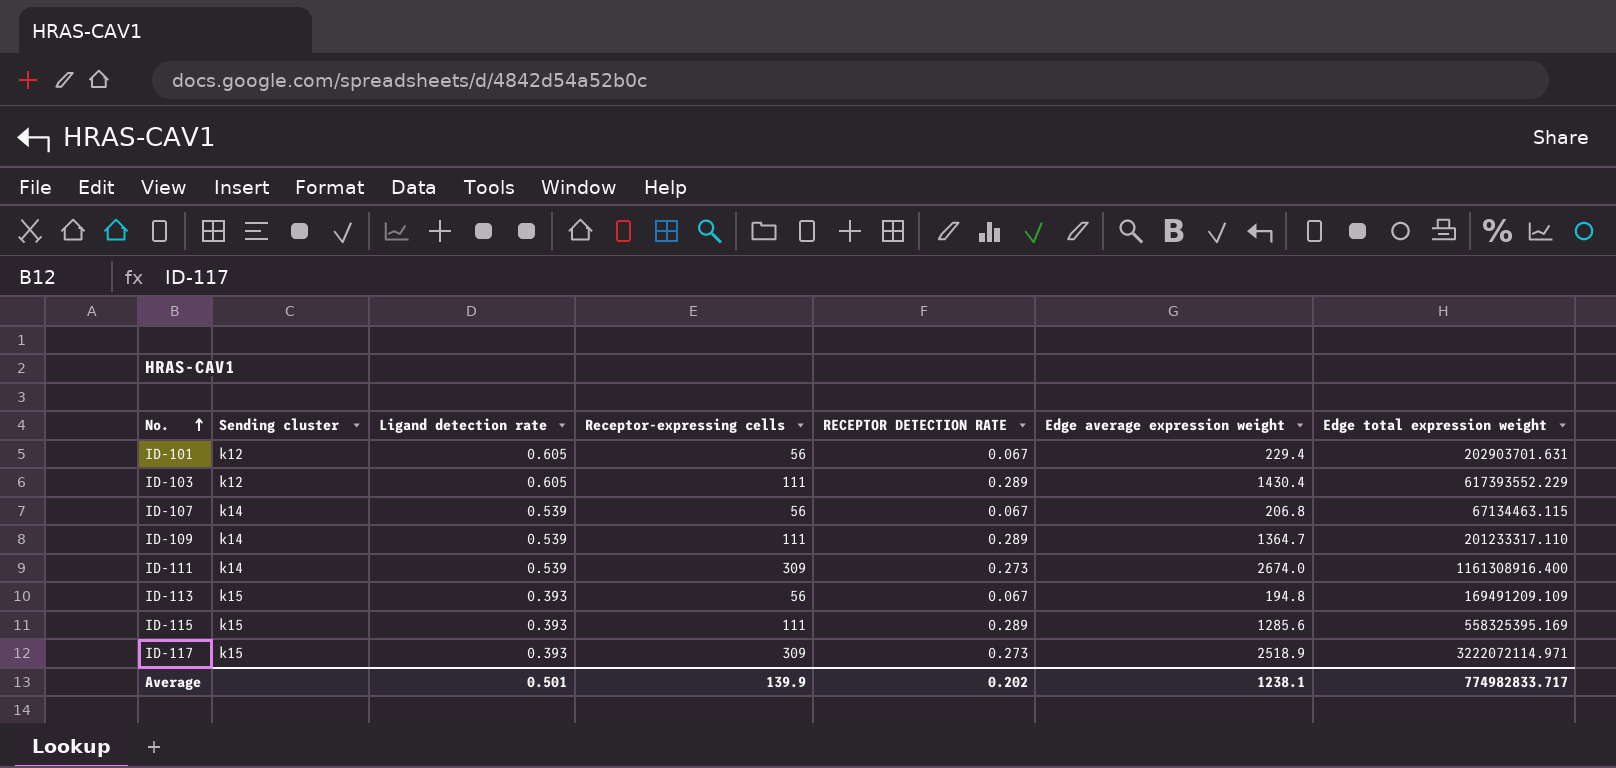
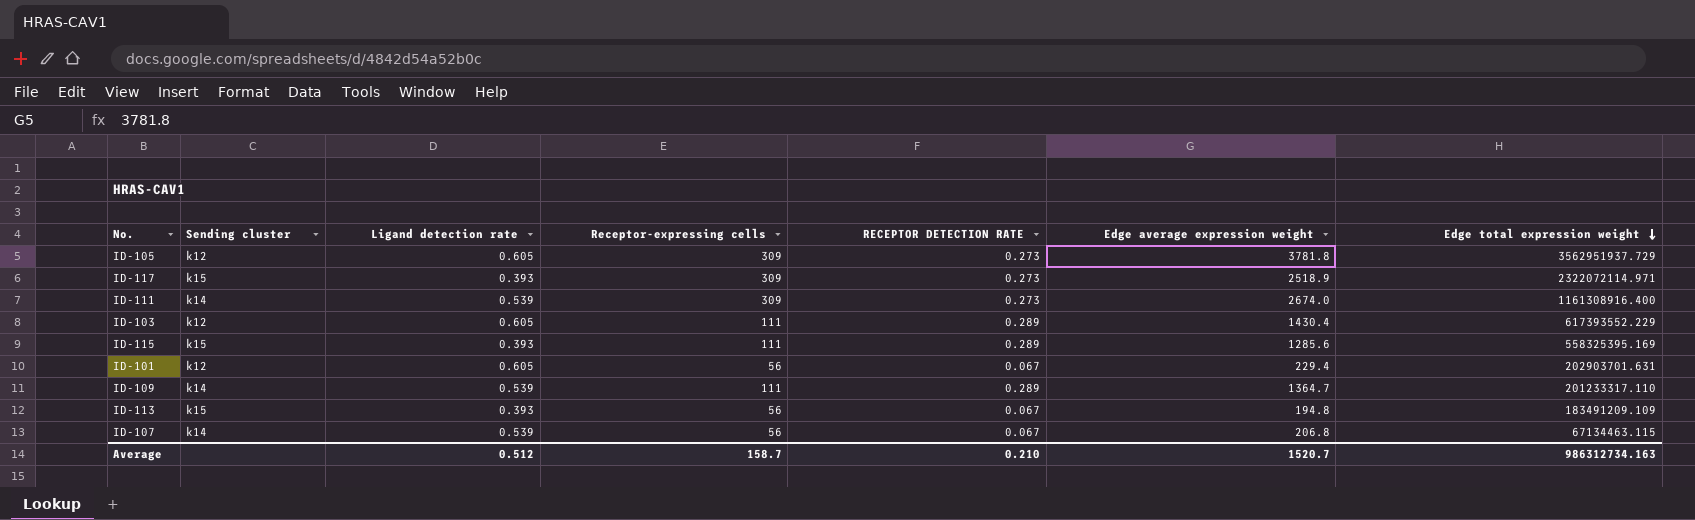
row order: No. ascending -> Edge total expression weight descending
row ID-105: none -> k12 | 0.605 | 309 | 0.273 | 3781.8 | 3562951937.729
ID-117 | Edge total expression weight: 3222072114.971 -> 2322072114.971
ID-113 | Edge total expression weight: 169491209.109 -> 183491209.109
Average | Ligand detection rate: 0.501 -> 0.512
Average | Receptor-expressing cells: 139.9 -> 158.7
Average | RECEPTOR DETECTION RATE: 0.202 -> 0.210
Average | Edge average expression weight: 1238.1 -> 1520.7
Average | Edge total expression weight: 774982833.717 -> 986312734.163

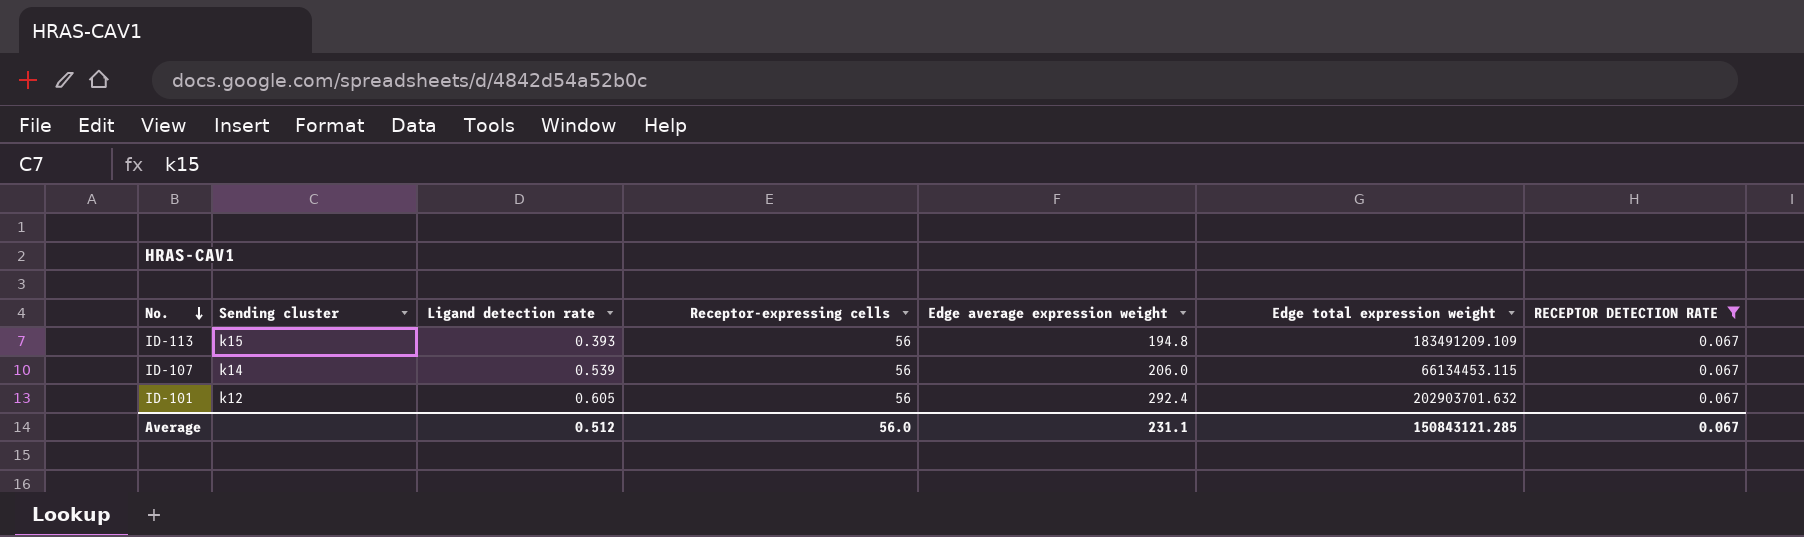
filter: none -> RECEPTOR DETECTION RATE = 0.067
row order: Edge total expression weight descending -> No. descending
column RECEPTOR DETECTION RATE | position: 5 -> 7
ID-107 | Edge average expression weight: 206.8 -> 206.0
ID-107 | Edge total expression weight: 67134463.115 -> 66134453.115
ID-101 | Edge average expression weight: 229.4 -> 292.4
ID-101 | Edge total expression weight: 202903701.631 -> 202903701.632
Average | Receptor-expressing cells: 158.7 -> 56.0
Average | Edge average expression weight: 1520.7 -> 231.1
Average | Edge total expression weight: 986312734.163 -> 150843121.285
Average | RECEPTOR DETECTION RATE: 0.210 -> 0.067

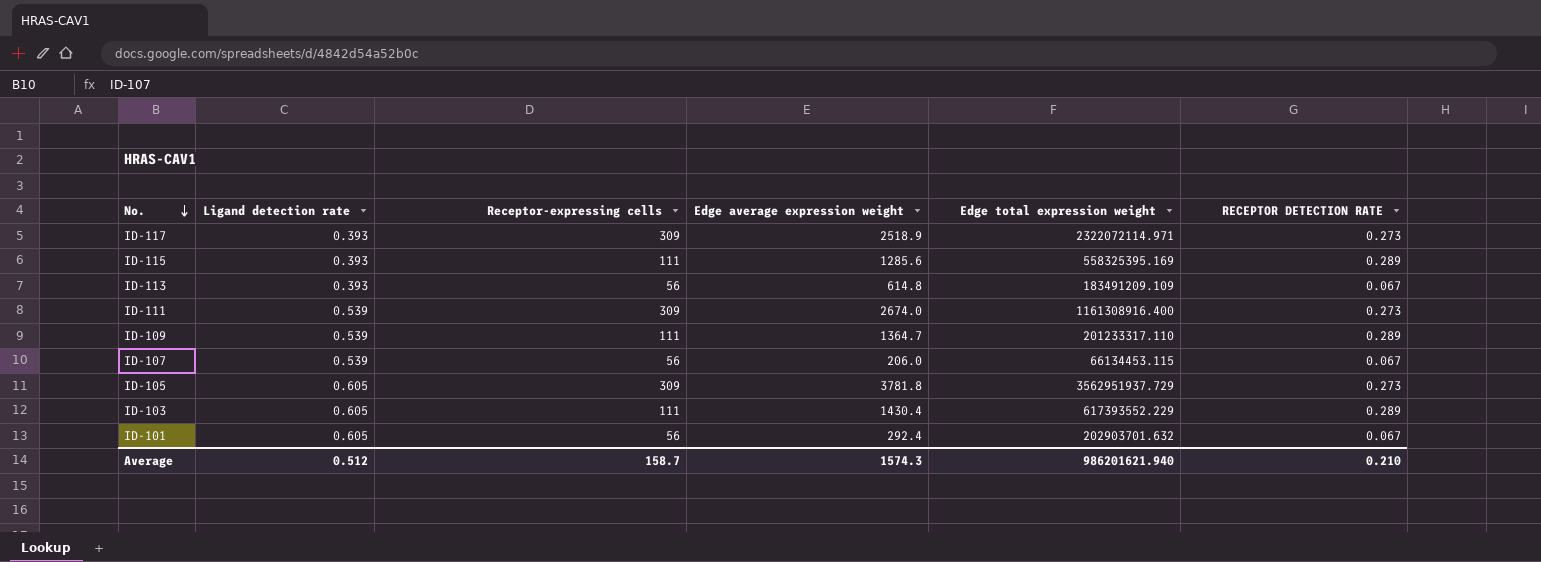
filter: RECEPTOR DETECTION RATE = 0.067 -> none
column Sending cluster | position: 2 -> none
ID-113 | Edge average expression weight: 194.8 -> 614.8
Average | Receptor-expressing cells: 56.0 -> 158.7
Average | Edge average expression weight: 231.1 -> 1574.3
Average | Edge total expression weight: 150843121.285 -> 986201621.940
Average | RECEPTOR DETECTION RATE: 0.067 -> 0.210

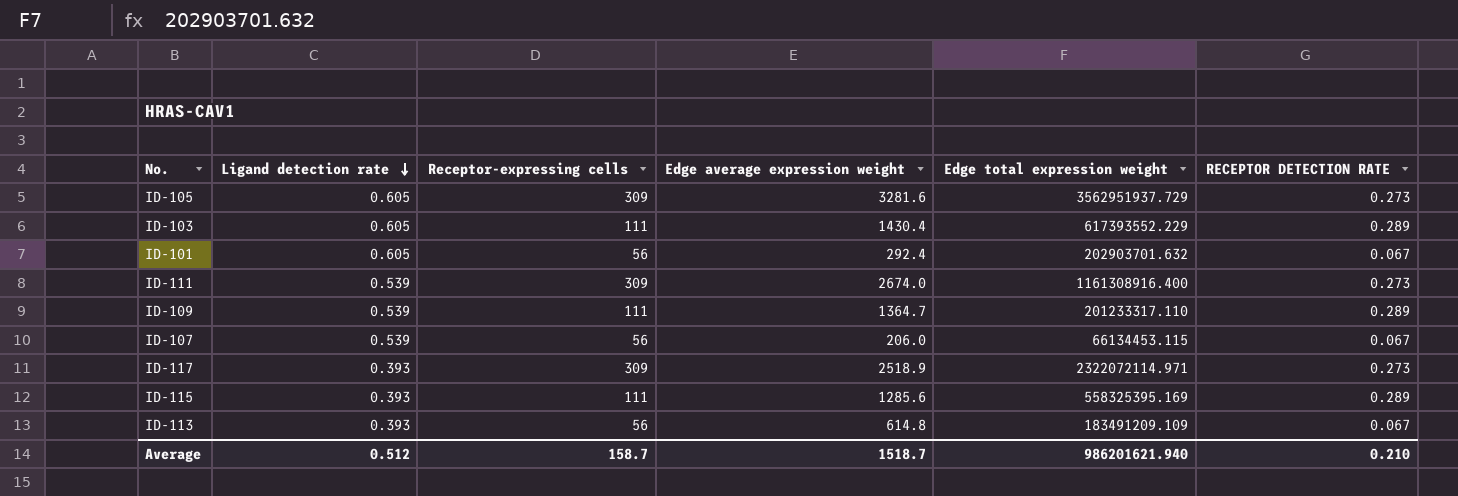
row order: No. descending -> Ligand detection rate descending
ID-105 | Edge average expression weight: 3781.8 -> 3281.6
Average | Edge average expression weight: 1574.3 -> 1518.7

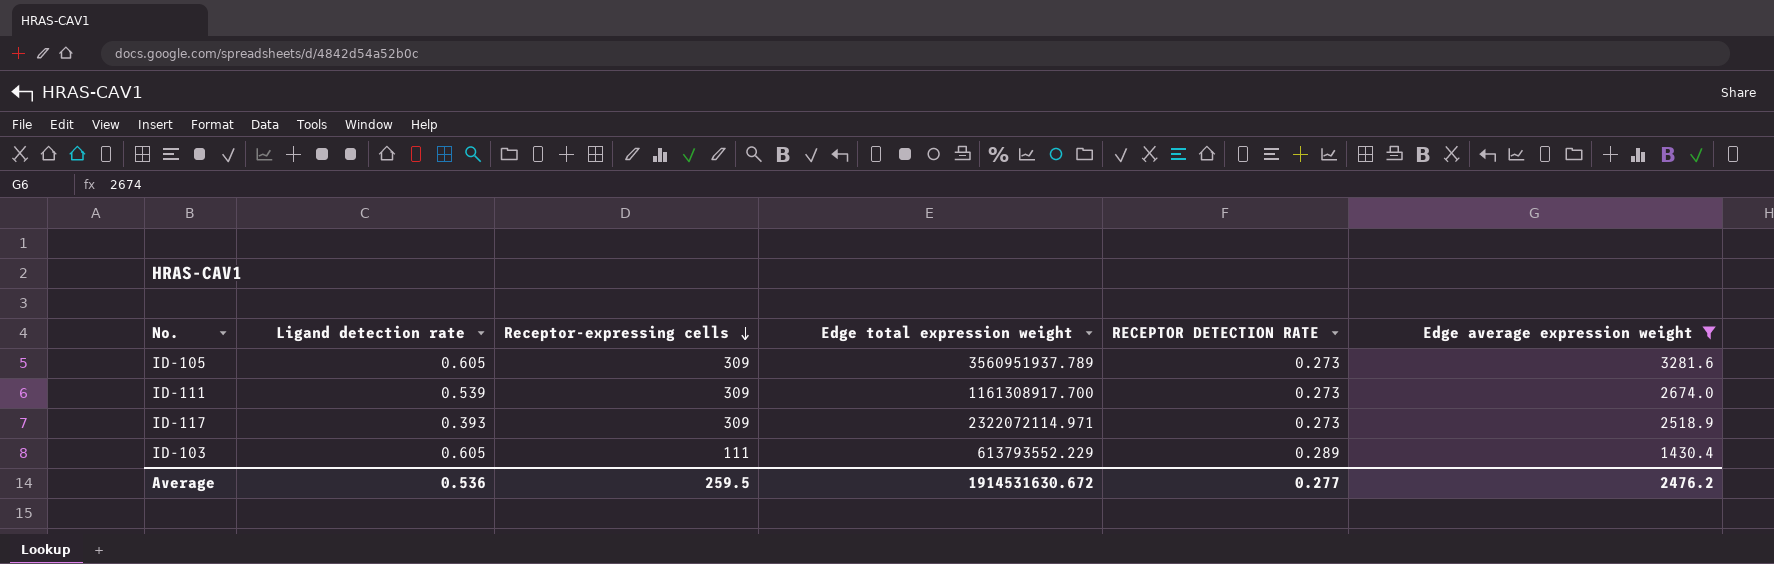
filter: none -> Edge average expression weight >= 1430.4
row order: Ligand detection rate descending -> Receptor-expressing cells descending
column Edge average expression weight | position: 4 -> 6
ID-105 | Edge total expression weight: 3562951937.729 -> 3560951937.789
ID-111 | Edge total expression weight: 1161308916.400 -> 1161308917.700
ID-103 | Edge total expression weight: 617393552.229 -> 613793552.229
Average | Ligand detection rate: 0.512 -> 0.536
Average | Receptor-expressing cells: 158.7 -> 259.5
Average | Edge total expression weight: 986201621.940 -> 1914531630.672
Average | RECEPTOR DETECTION RATE: 0.210 -> 0.277
Average | Edge average expression weight: 1518.7 -> 2476.2

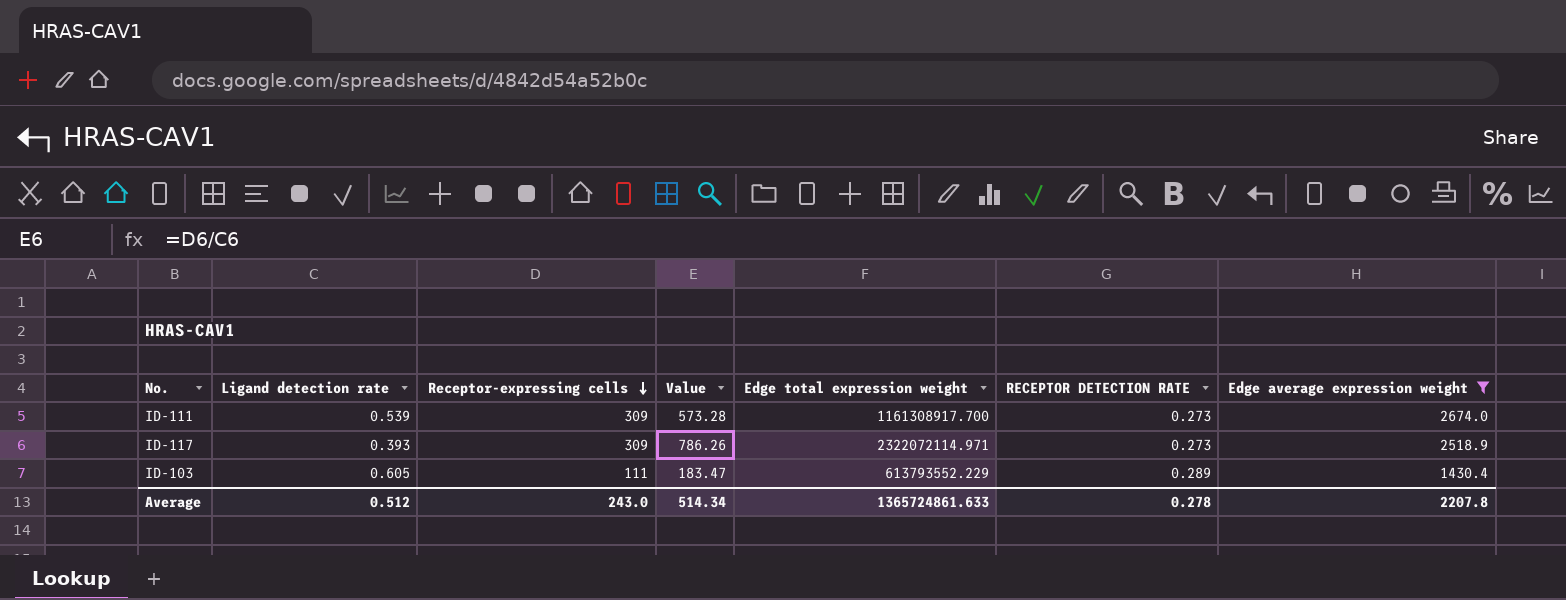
column Value | formula: none -> [Receptor-expressing cells] / [Ligand detection rate]
row ID-105: 0.605 | 309 | 3560951937.789 | 0.273 | 3281.6 -> none
Average | Ligand detection rate: 0.536 -> 0.512
Average | Receptor-expressing cells: 259.5 -> 243.0
Average | Edge total expression weight: 1914531630.672 -> 1365724861.633
Average | RECEPTOR DETECTION RATE: 0.277 -> 0.278
Average | Edge average expression weight: 2476.2 -> 2207.8

